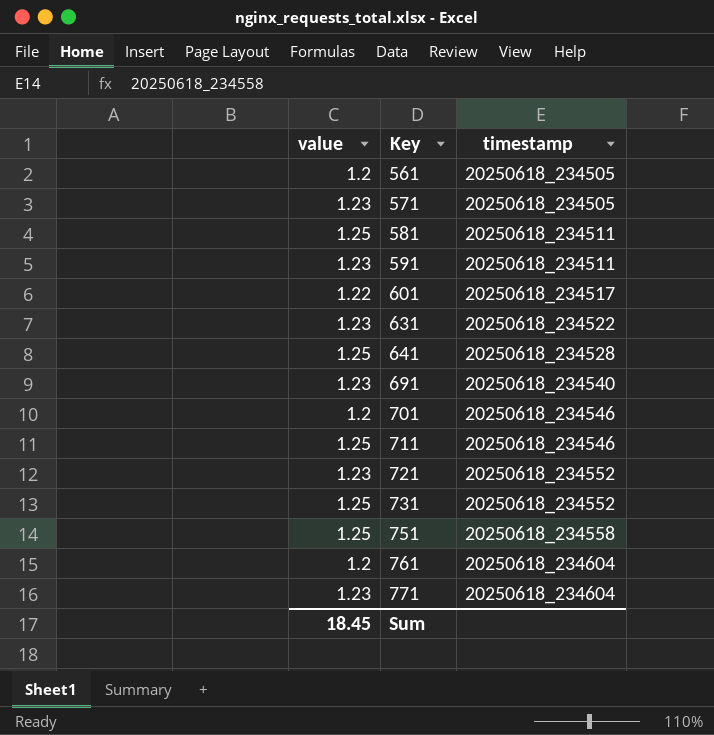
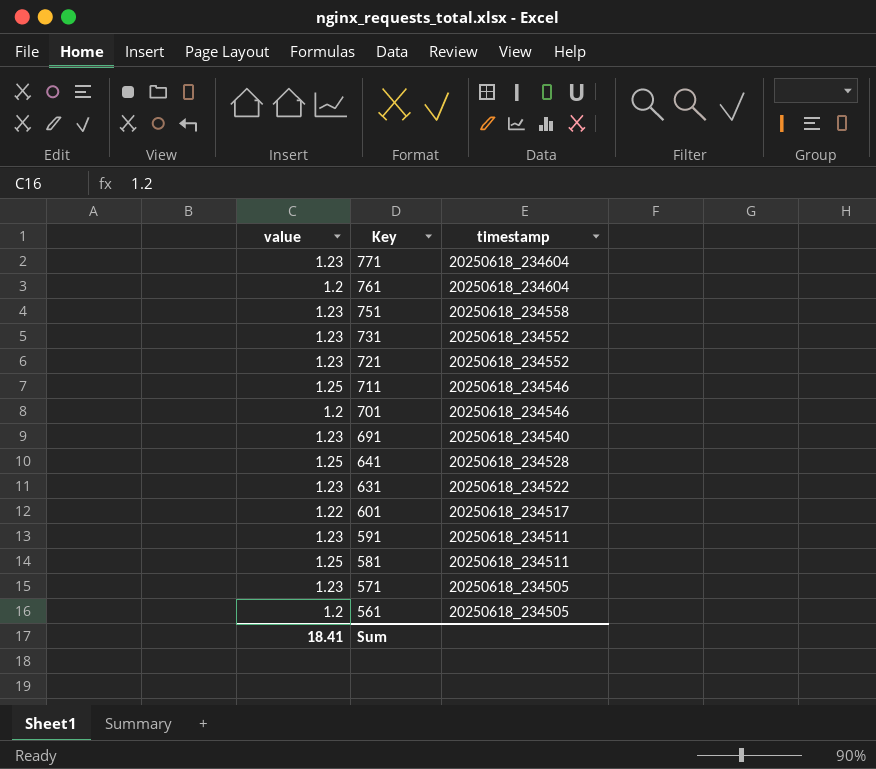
row order: Key ascending -> Key descending
751 | value: 1.25 -> 1.23
731 | value: 1.25 -> 1.23
Sum | value: 18.45 -> 18.41

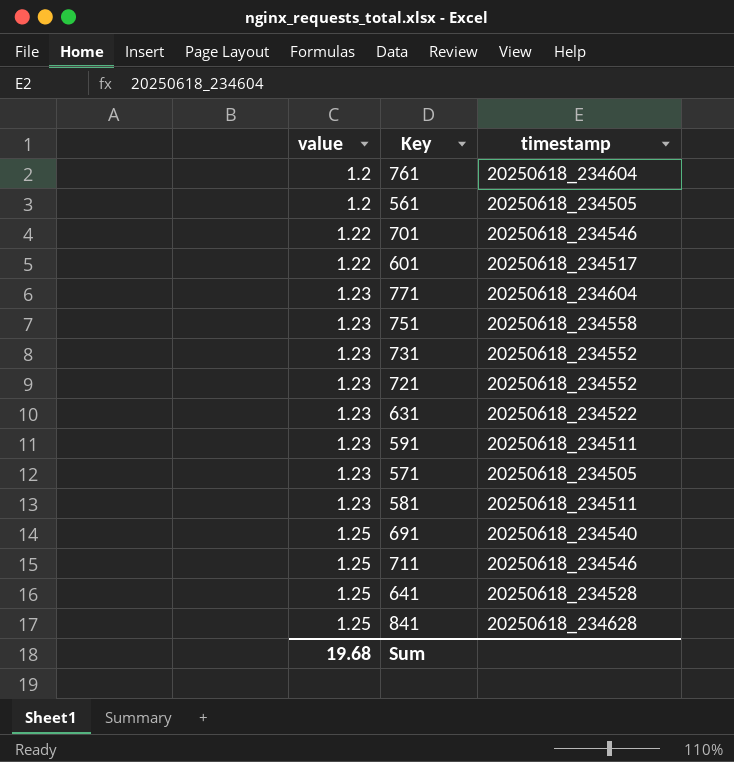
row order: Key descending -> value ascending
701 | value: 1.2 -> 1.22
581 | value: 1.25 -> 1.23
691 | value: 1.23 -> 1.25
row 841: none -> 1.25 | 20250618_234628
Sum | value: 18.41 -> 19.68

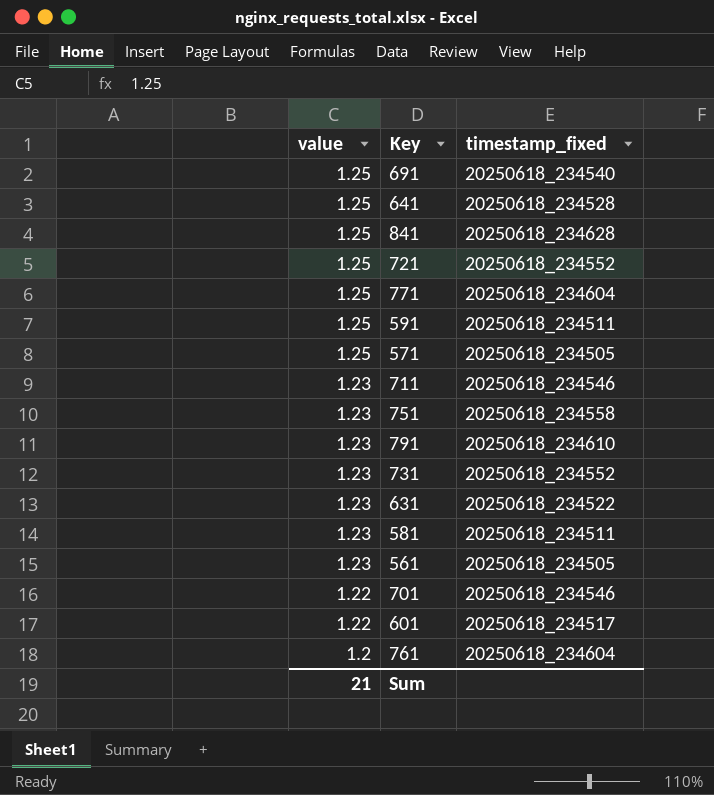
row order: value ascending -> value descending
column name: timestamp -> timestamp_fixed
721 | value: 1.23 -> 1.25
771 | value: 1.23 -> 1.25
591 | value: 1.23 -> 1.25
571 | value: 1.23 -> 1.25
711 | value: 1.25 -> 1.23
row 791: none -> 1.23 | 20250618_234610
561 | value: 1.2 -> 1.23
Sum | value: 19.68 -> 21

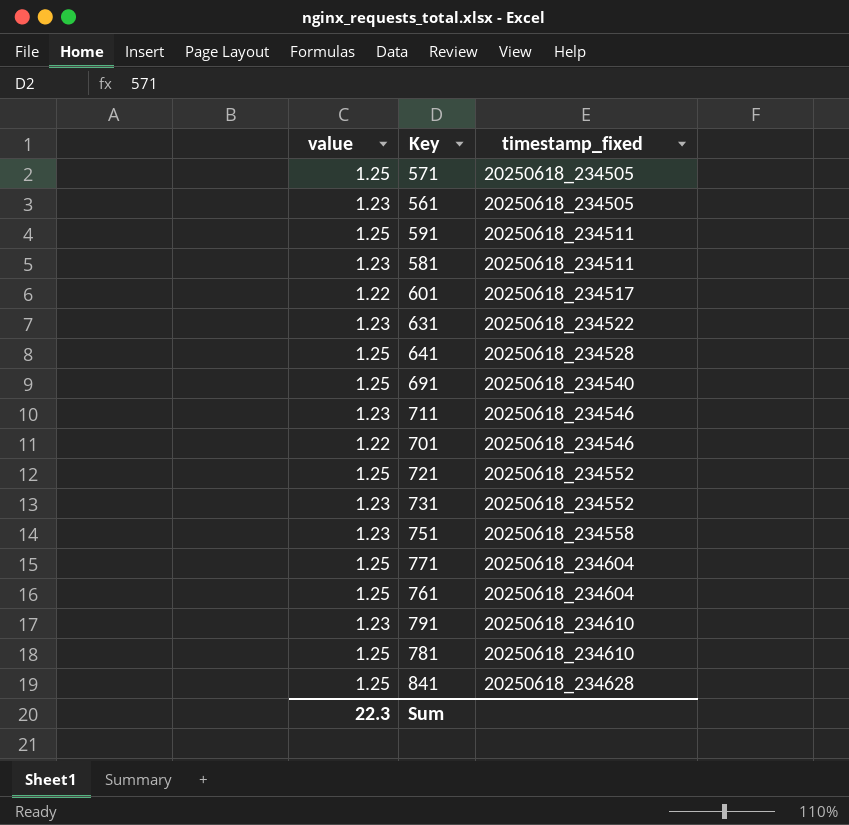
row order: value descending -> timestamp_fixed ascending
761 | value: 1.2 -> 1.25
row 781: none -> 1.25 | 20250618_234610
Sum | value: 21 -> 22.3

